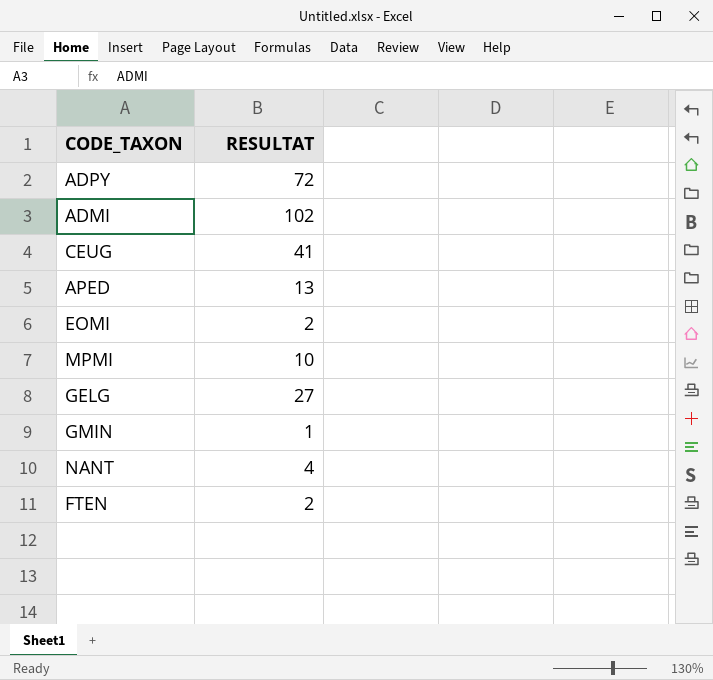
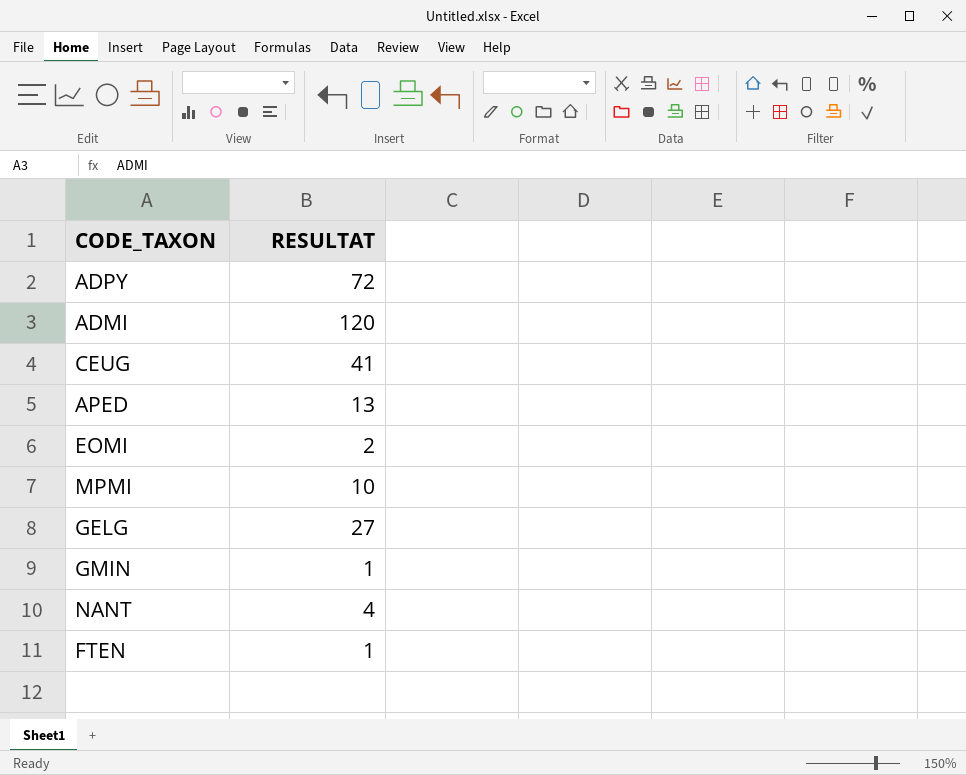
ADMI | RESULTAT: 102 -> 120
FTEN | RESULTAT: 2 -> 1

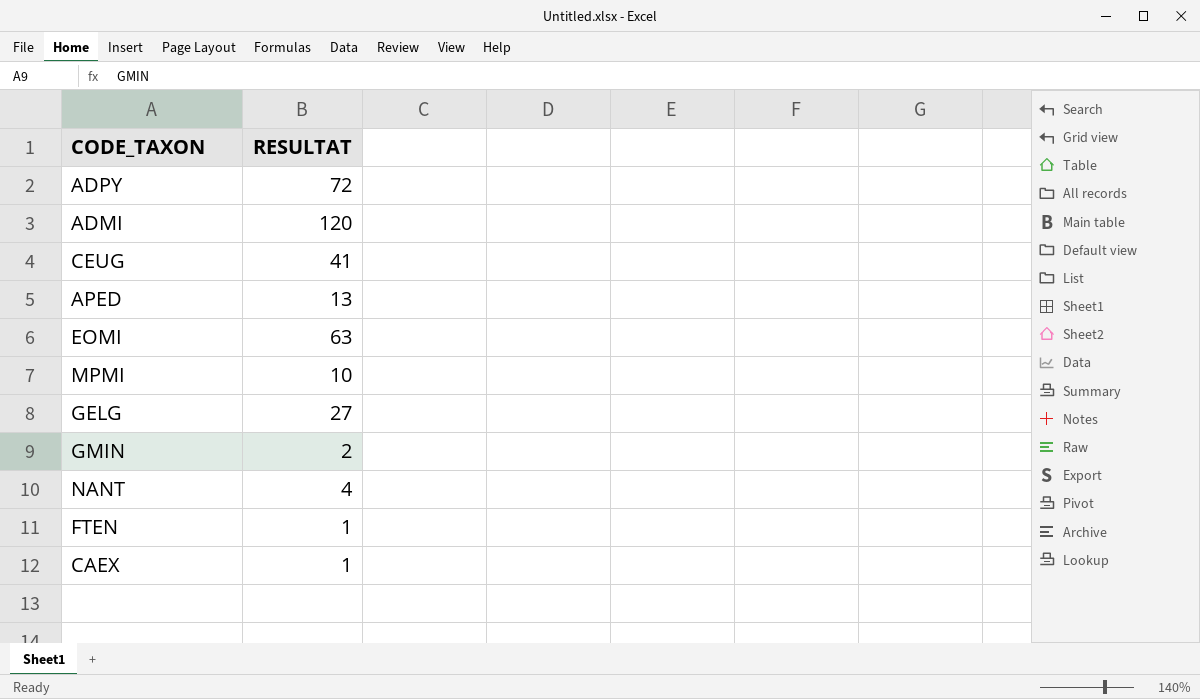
EOMI | RESULTAT: 2 -> 63
GMIN | RESULTAT: 1 -> 2
row CAEX: none -> 1

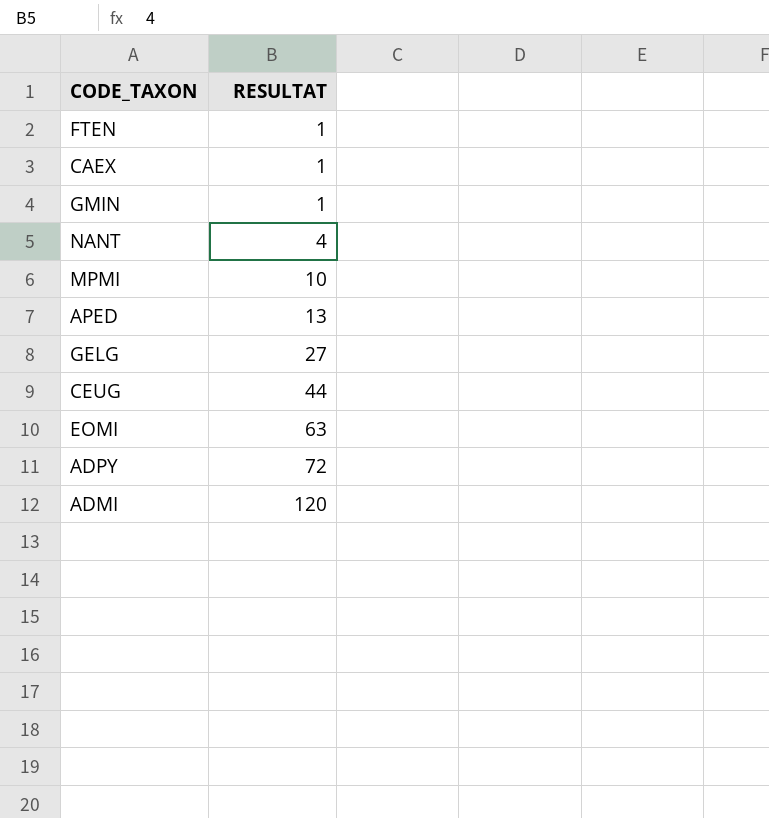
row order: none -> RESULTAT ascending
GMIN | RESULTAT: 2 -> 1
CEUG | RESULTAT: 41 -> 44

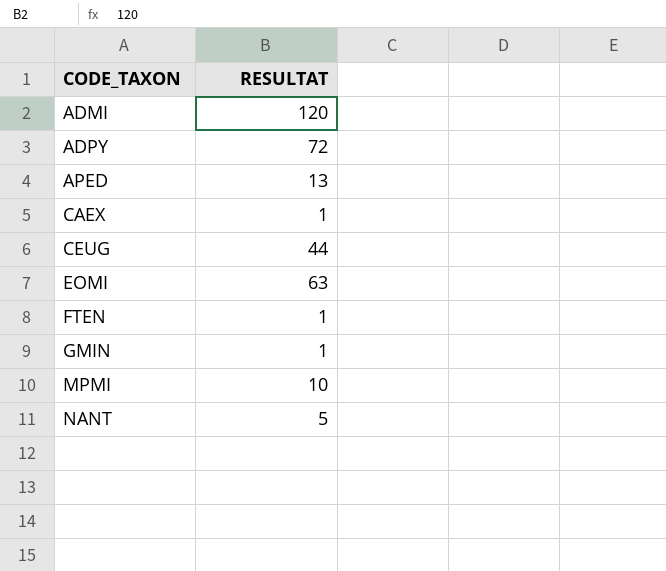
row order: RESULTAT ascending -> CODE_TAXON ascending
row GELG: 27 -> none
NANT | RESULTAT: 4 -> 5

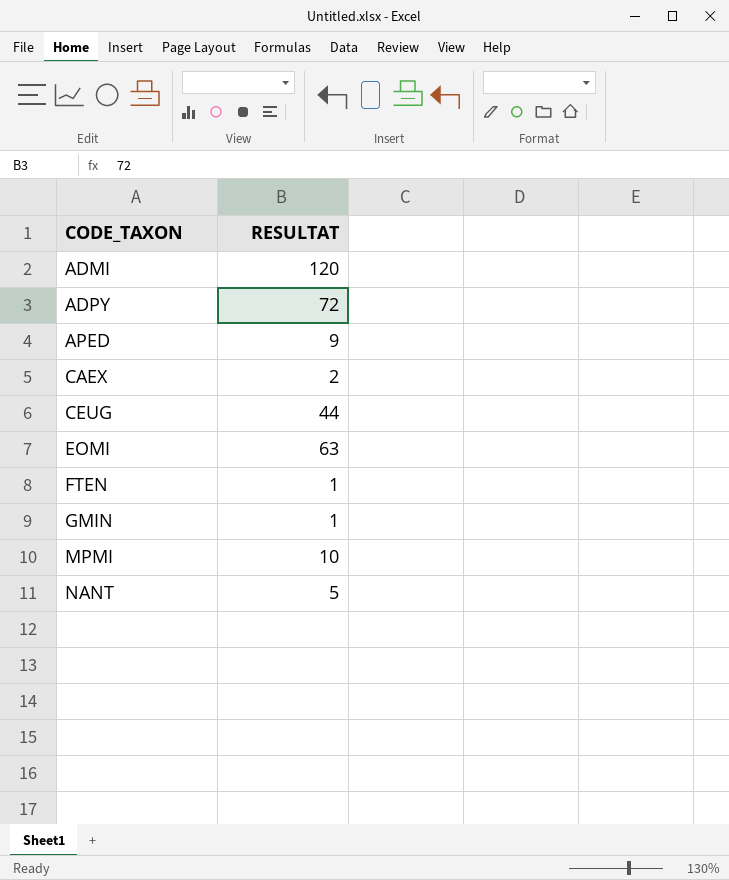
APED | RESULTAT: 13 -> 9
CAEX | RESULTAT: 1 -> 2

